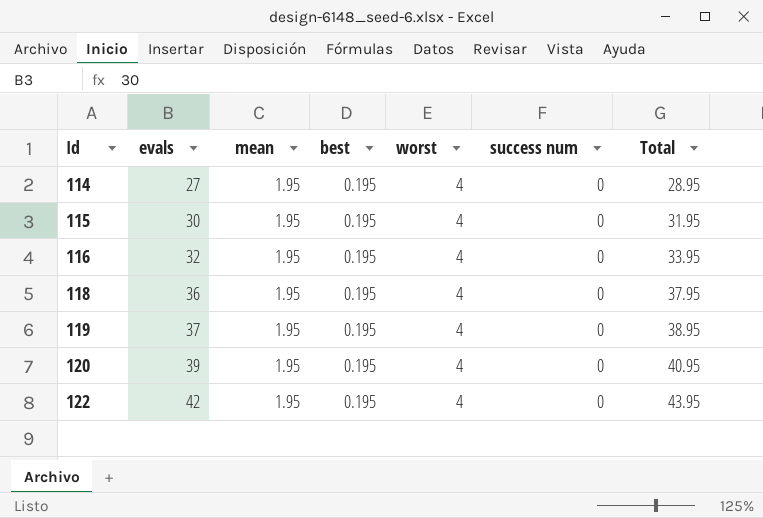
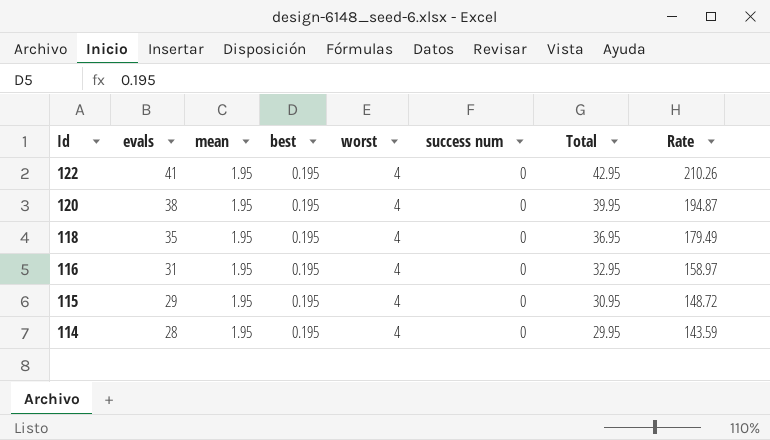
row order: Id ascending -> Id descending
column Rate | formula: none -> [evals] / [best]
row 119: 37 | 1.95 | 0.195 | 4 | 0 | 38.95 -> none
122 | evals: 42 -> 41
122 | Total: 43.95 -> 42.95
120 | evals: 39 -> 38
120 | Total: 40.95 -> 39.95
118 | evals: 36 -> 35
118 | Total: 37.95 -> 36.95
116 | evals: 32 -> 31
116 | Total: 33.95 -> 32.95
115 | evals: 30 -> 29
115 | Total: 31.95 -> 30.95
114 | evals: 27 -> 28
114 | Total: 28.95 -> 29.95

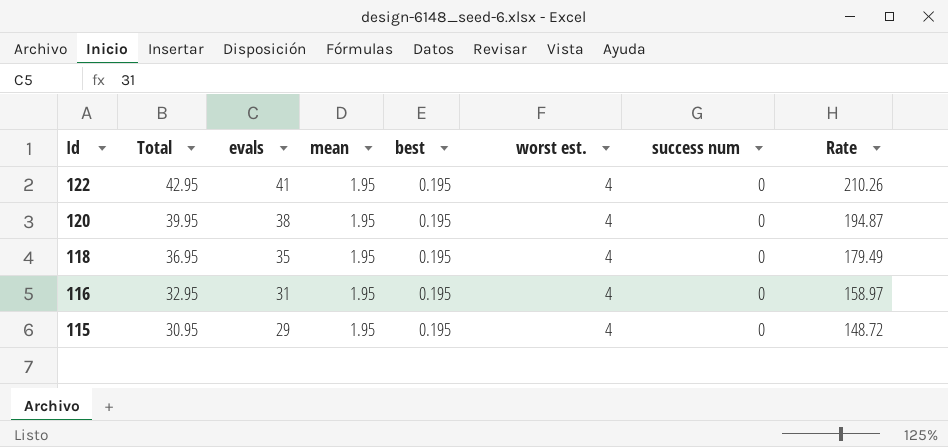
column Total | position: 7 -> 2
column name: worst -> worst est.
row 114: 28 | 1.95 | 0.195 | 4 | 0 | 29.95 | 143.59 -> none

